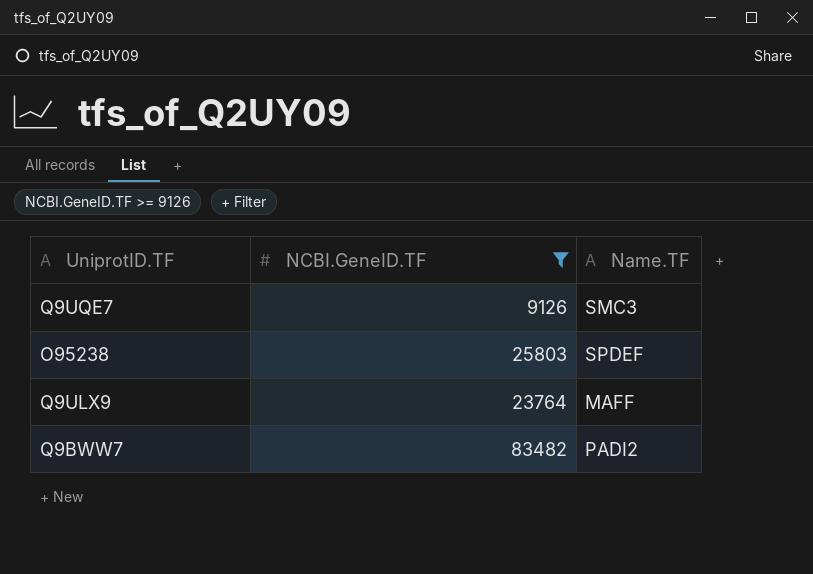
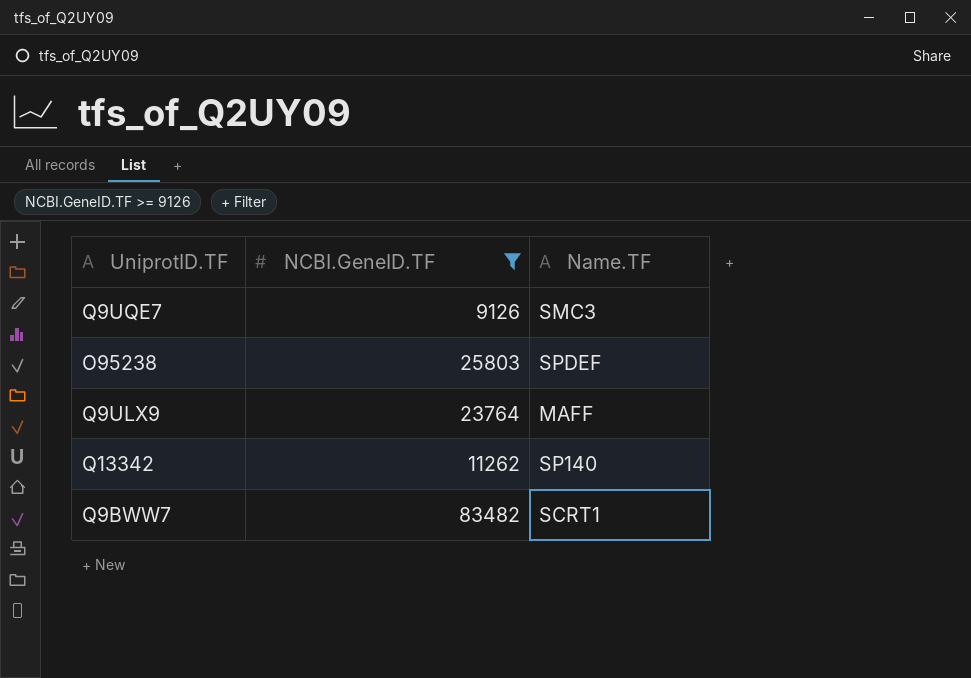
row Q13342: none -> 11262 | SP140
Q9BWW7 | Name.TF: PADI2 -> SCRT1

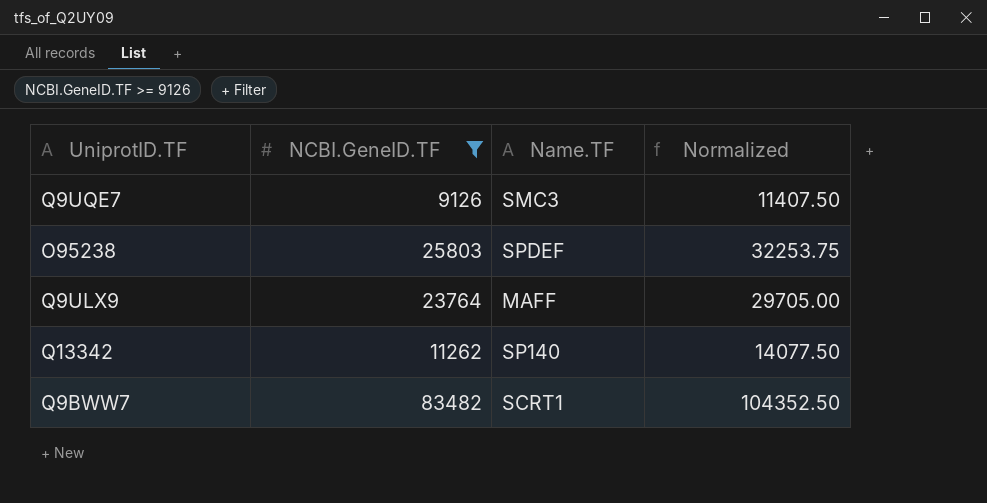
column Normalized | formula: none -> [NCBI.GeneID.TF] * 1.25

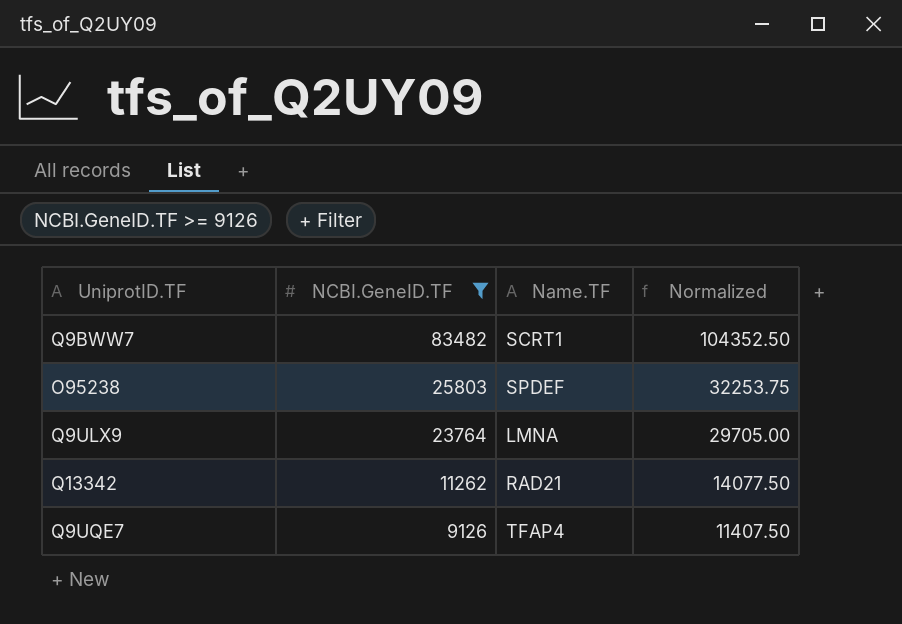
row order: none -> NCBI.GeneID.TF descending
Q9ULX9 | Name.TF: MAFF -> LMNA
Q13342 | Name.TF: SP140 -> RAD21
Q9UQE7 | Name.TF: SMC3 -> TFAP4

